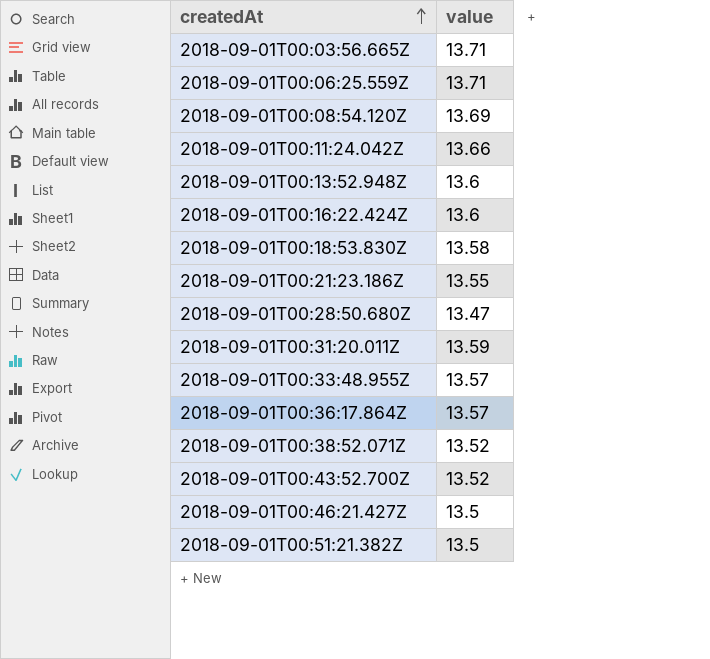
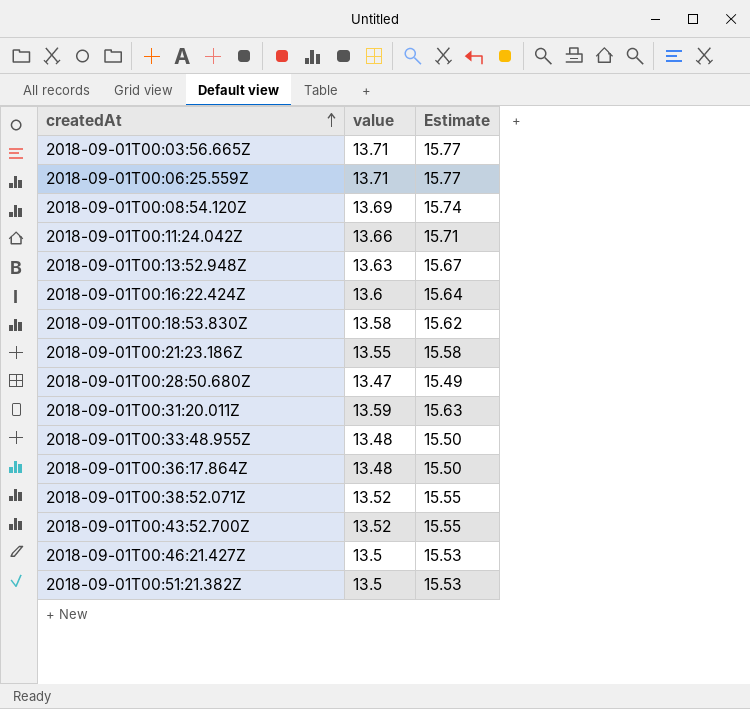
column Estimate | formula: none -> [value] * 1.15
2018-09-01T00:13:52.948Z | value: 13.6 -> 13.63
2018-09-01T00:33:48.955Z | value: 13.57 -> 13.48
2018-09-01T00:36:17.864Z | value: 13.57 -> 13.48

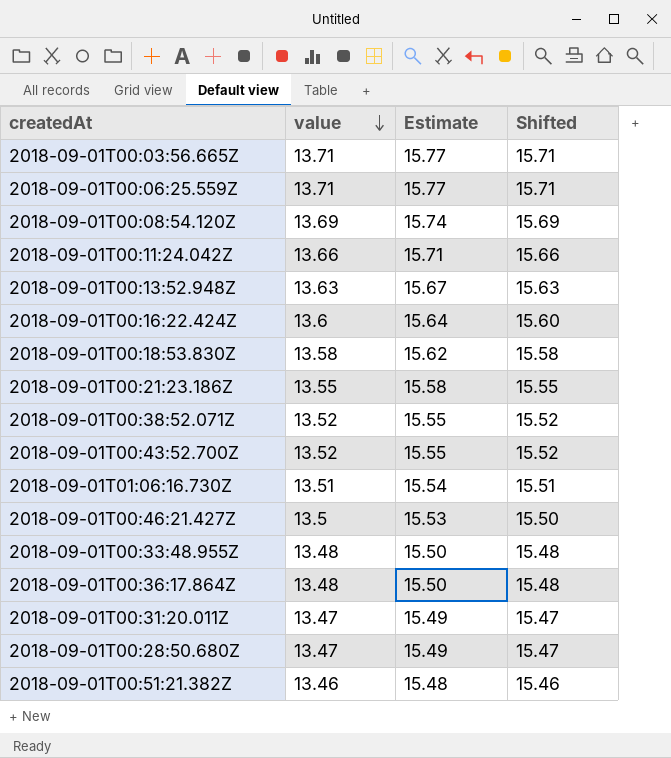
row order: createdAt ascending -> value descending
column Shifted | formula: none -> [value] + 2
row 2018-09-01T01:06:16.730Z: none -> 13.51 | 15.54 | 15.51
2018-09-01T00:31:20.011Z | value: 13.59 -> 13.47
2018-09-01T00:31:20.011Z | Estimate: 15.63 -> 15.49
2018-09-01T00:51:21.382Z | value: 13.5 -> 13.46
2018-09-01T00:51:21.382Z | Estimate: 15.53 -> 15.48

